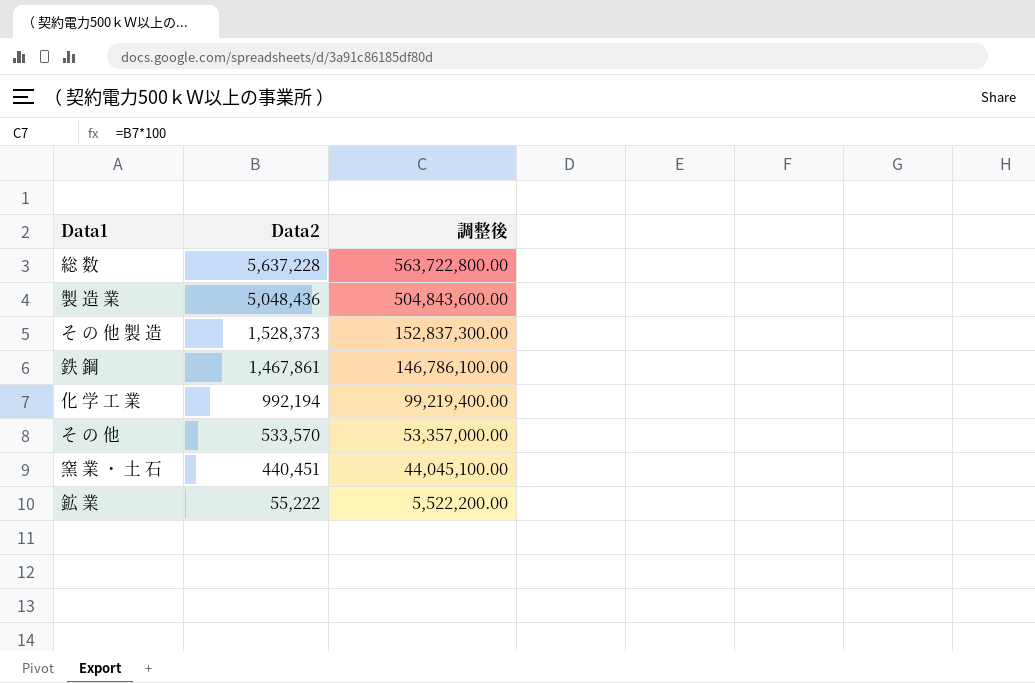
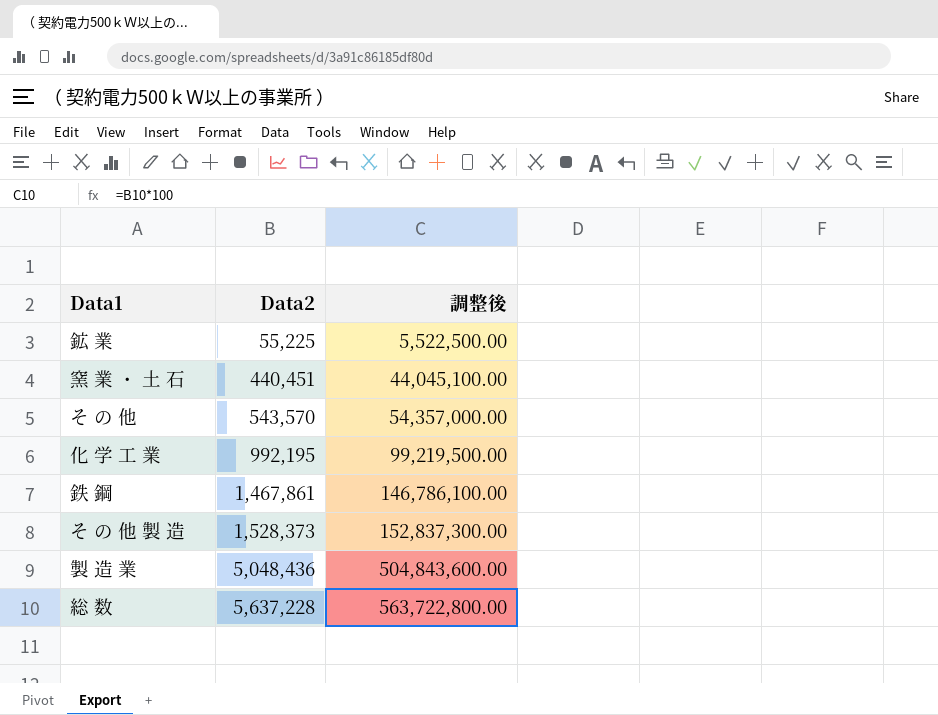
row order: Data2 descending -> Data2 ascending
鉱 業 | Data2: 55,222 -> 55,225
鉱 業 | 調整後: 5,522,200.00 -> 5,522,500.00
そ の 他 | Data2: 533,570 -> 543,570
そ の 他 | 調整後: 53,357,000.00 -> 54,357,000.00
化 学 工 業 | Data2: 992,194 -> 992,195
化 学 工 業 | 調整後: 99,219,400.00 -> 99,219,500.00

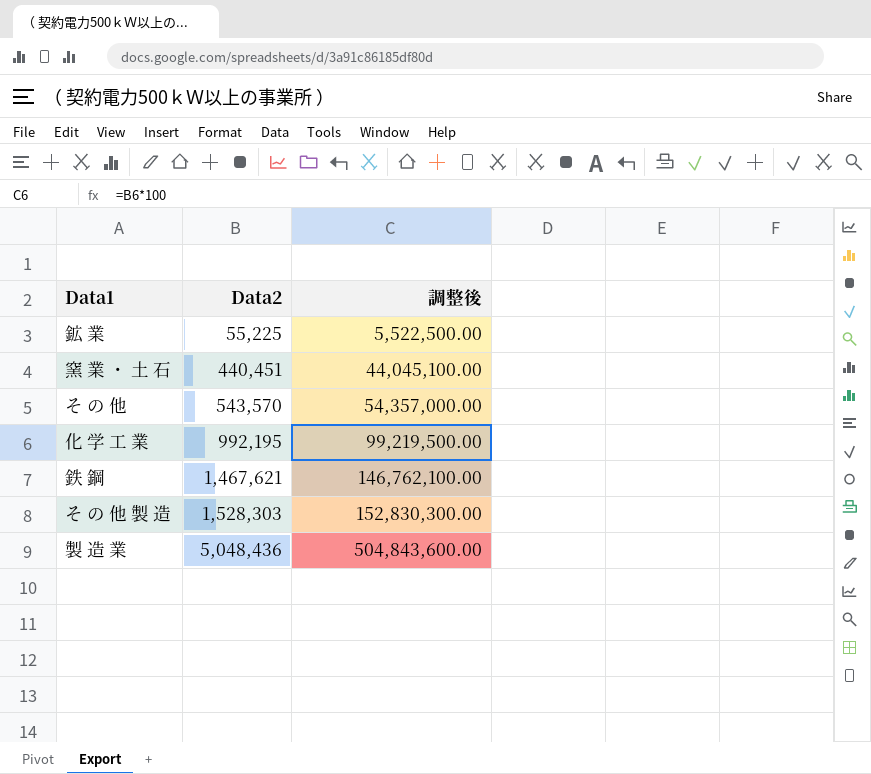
row 総 数: 5,637,228 | 563,722,800.00 -> none
鉄 鋼 | Data2: 1,467,861 -> 1,467,621
鉄 鋼 | 調整後: 146,786,100.00 -> 146,762,100.00
そ の 他 製 造 | Data2: 1,528,373 -> 1,528,303
そ の 他 製 造 | 調整後: 152,837,300.00 -> 152,830,300.00

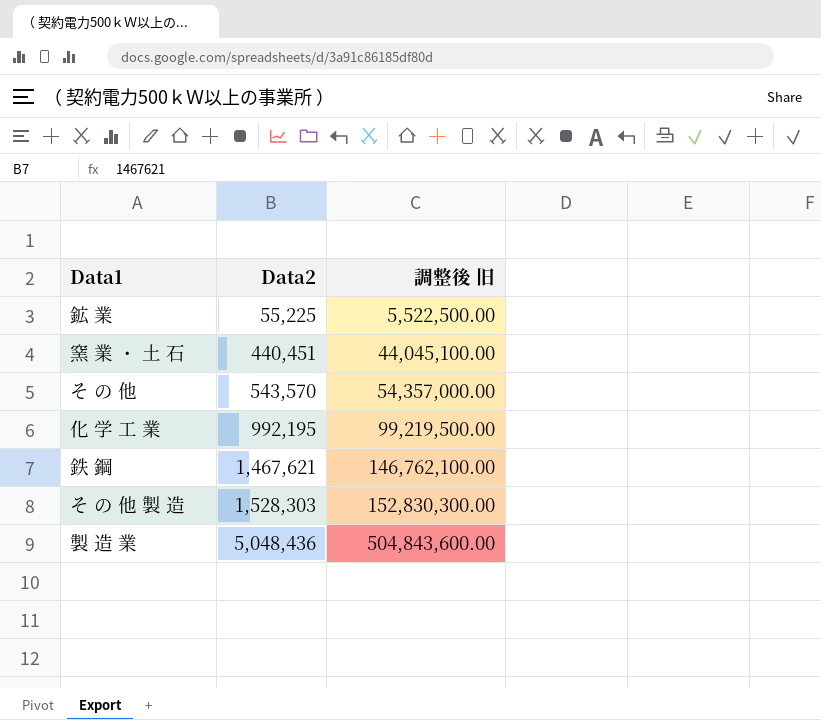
column name: 調整後 -> 調整後 旧

